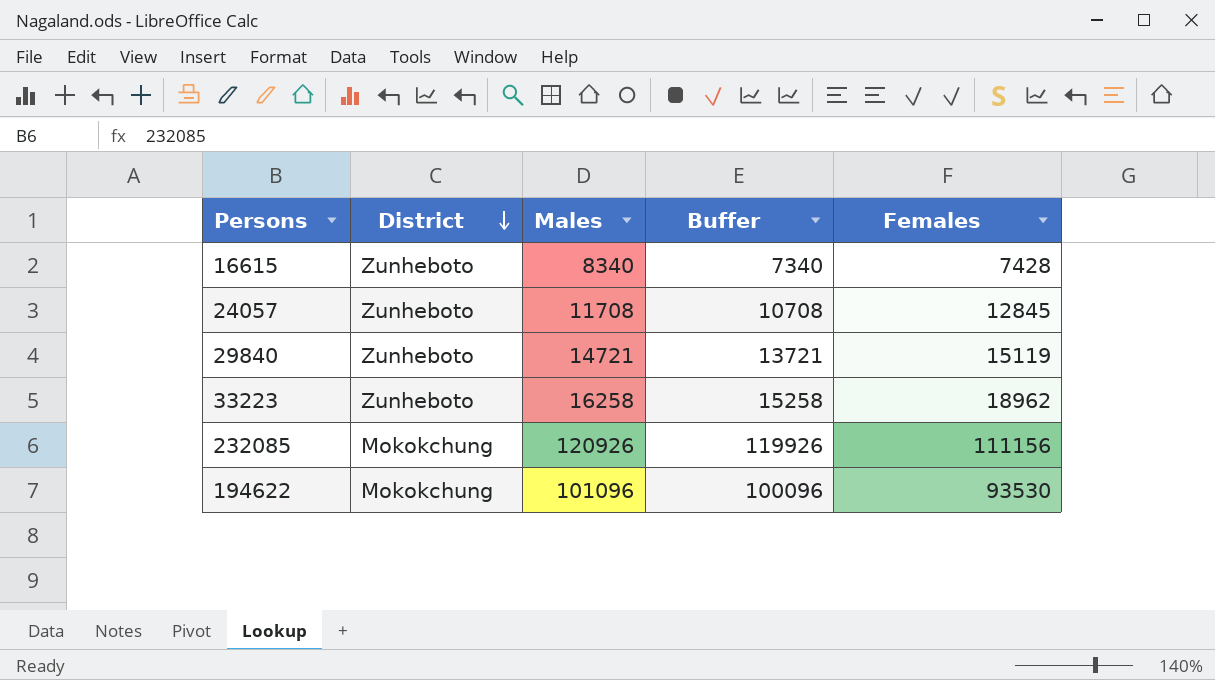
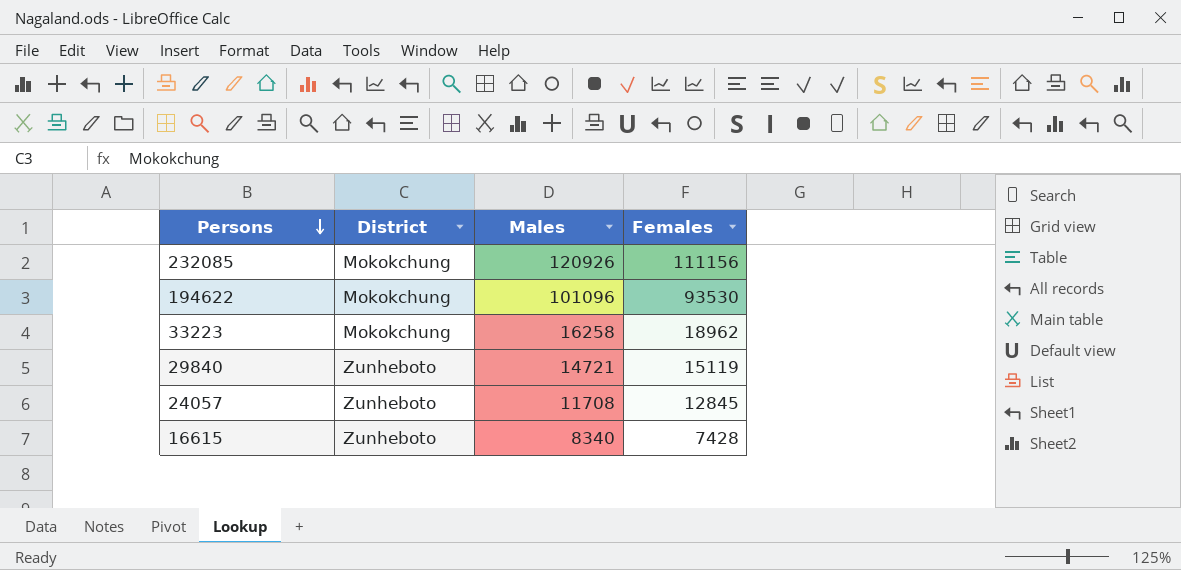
row order: District descending -> Persons descending
column Buffer | formula: [Males] - 1000 -> none
33223 | District: Zunheboto -> Mokokchung

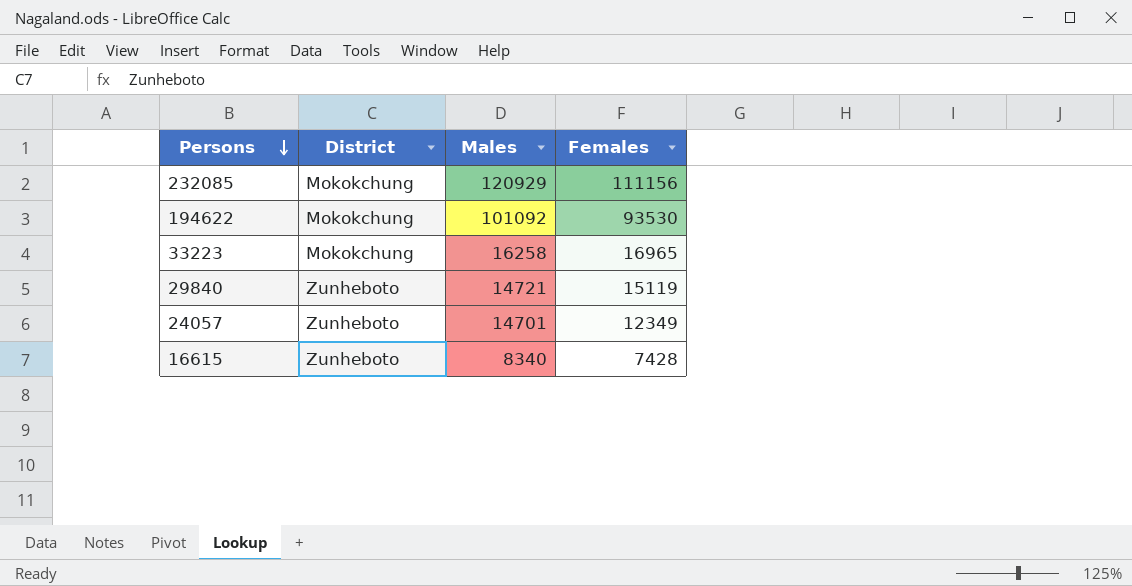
232085 | Males: 120926 -> 120929
194622 | Males: 101096 -> 101092
33223 | Females: 18962 -> 16965
24057 | Males: 11708 -> 14701
24057 | Females: 12845 -> 12349

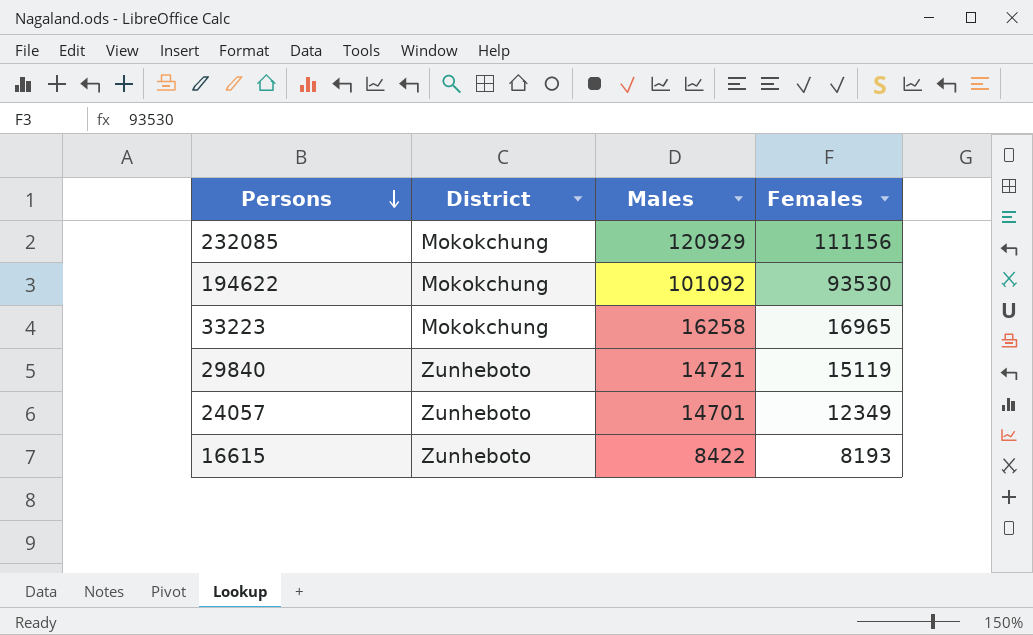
16615 | Males: 8340 -> 8422
16615 | Females: 7428 -> 8193

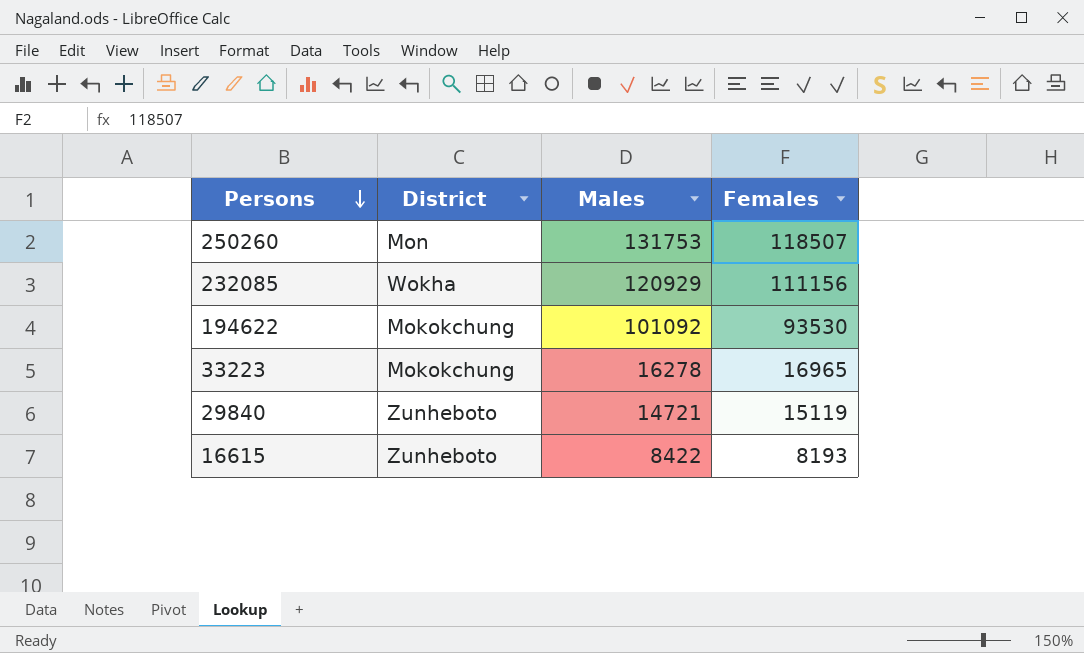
row 24057: Zunheboto | 14701 | 12349 -> none
row 250260: none -> Mon | 131753 | 118507
232085 | District: Mokokchung -> Wokha
33223 | Males: 16258 -> 16278

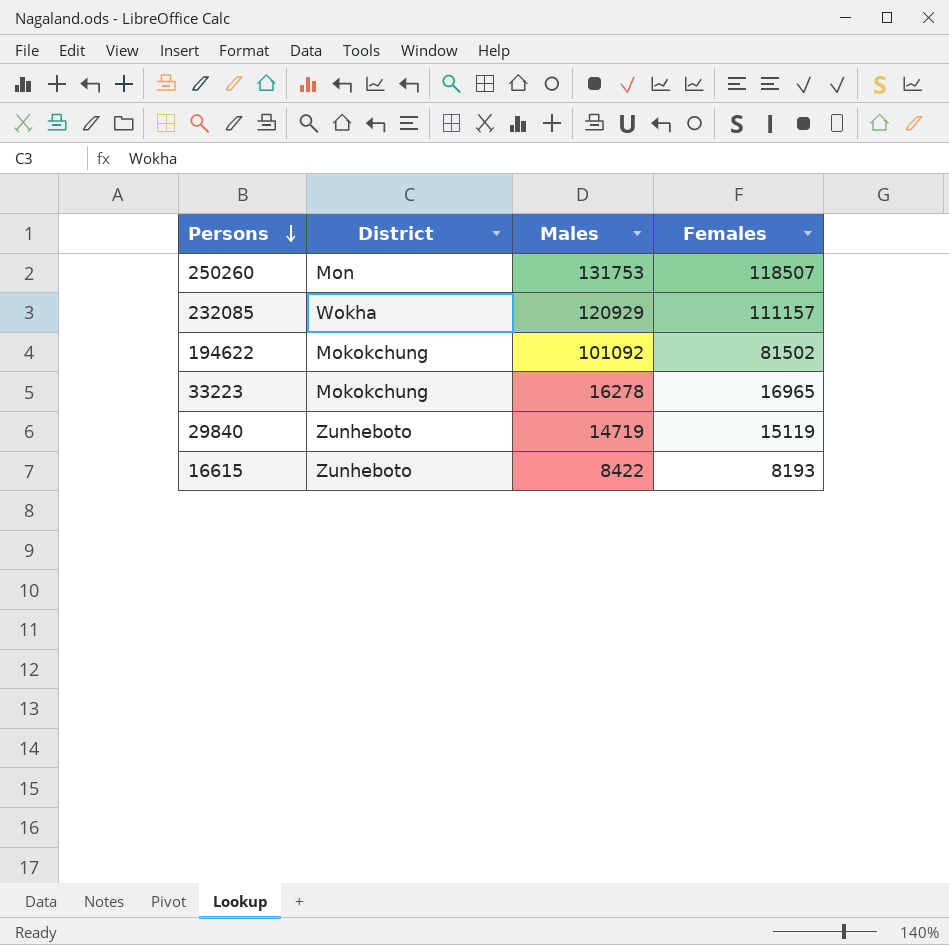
232085 | Females: 111156 -> 111157
194622 | Females: 93530 -> 81502
29840 | Males: 14721 -> 14719

